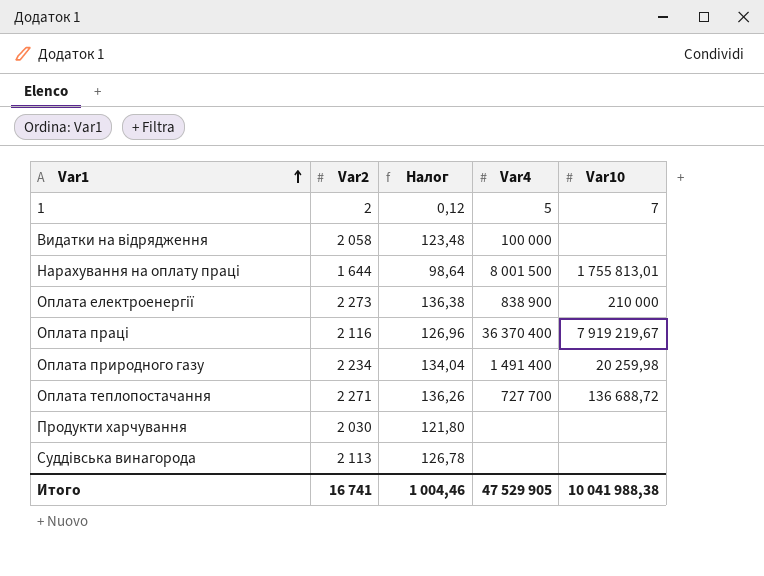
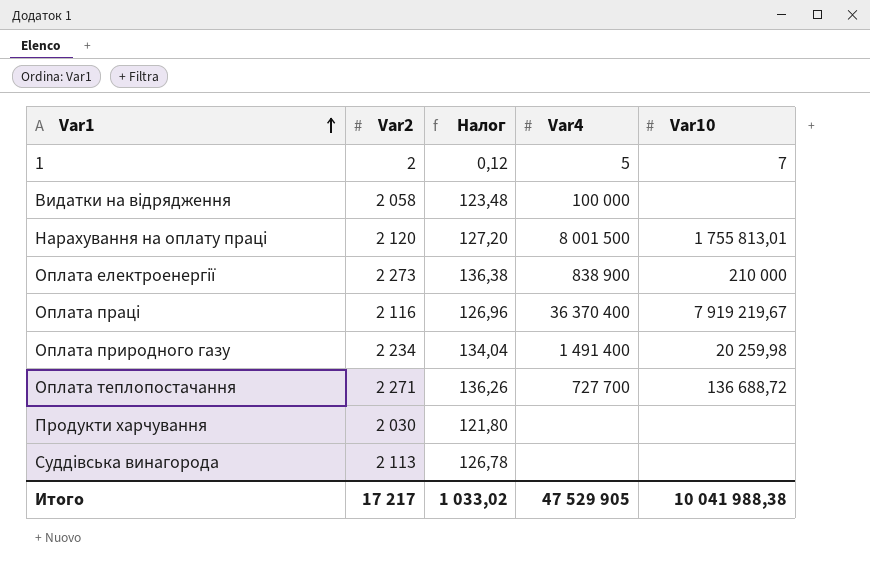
Нарахування на оплату праці | Var2: 1 644 -> 2 120
Нарахування на оплату праці | Налог: 98,64 -> 127,20
Итого | Var2: 16 741 -> 17 217
Итого | Налог: 1 004,46 -> 1 033,02

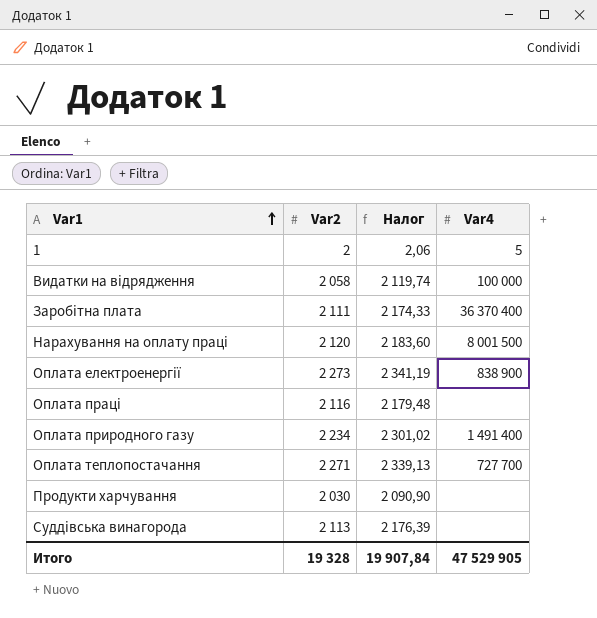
column Var10 | position: 5 -> none
column Налог | formula: [Var2] * 0,06 -> [Var2] * 1,03
row Заробітна плата: none -> 2 111 | 2 174,33 | 36 370 400
Оплата праці | Var4: 36 370 400 -> none
Итого | Var2: 17 217 -> 19 328
Итого | Налог: 1 033,02 -> 19 907,84

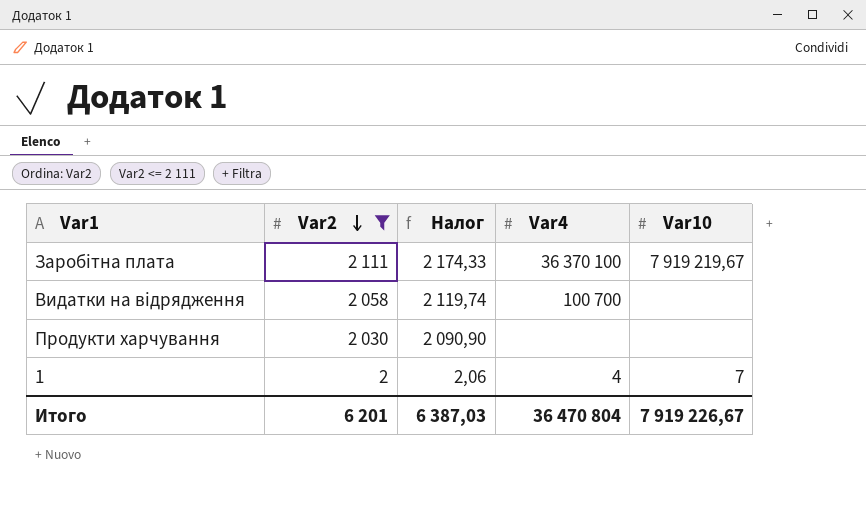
filter: none -> Var2 <= 2 111
row order: Var1 ascending -> Var2 descending
column Var10 | position: none -> 5
Заробітна плата | Var4: 36 370 400 -> 36 370 100
Видатки на відрядження | Var4: 100 000 -> 100 700
1 | Var4: 5 -> 4
Итого | Var2: 19 328 -> 6 201
Итого | Налог: 19 907,84 -> 6 387,03
Итого | Var4: 47 529 905 -> 36 470 804

